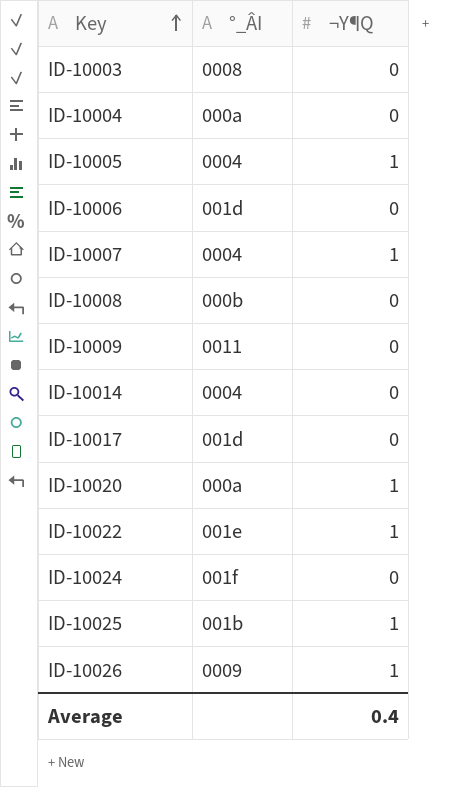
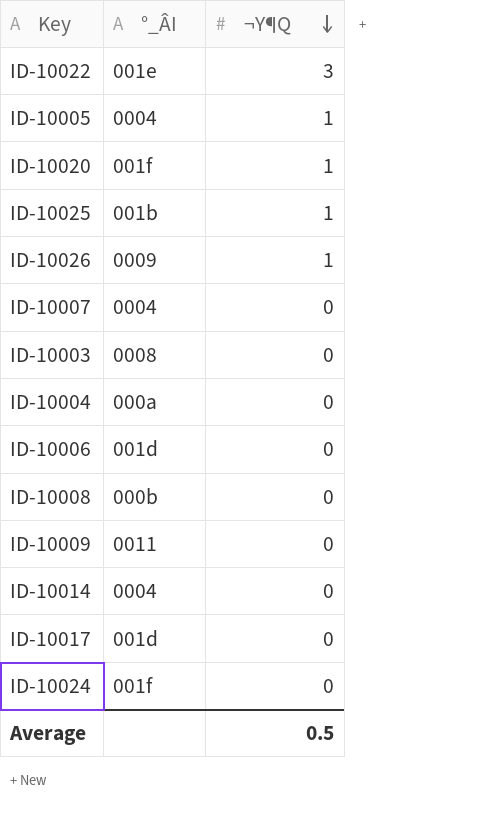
row order: Key ascending -> ¬Y¶Q descending
ID-10022 | ¬Y¶Q: 1 -> 3
ID-10020 | °_ÂI: 000a -> 001f
ID-10007 | ¬Y¶Q: 1 -> 0
Average | ¬Y¶Q: 0.4 -> 0.5

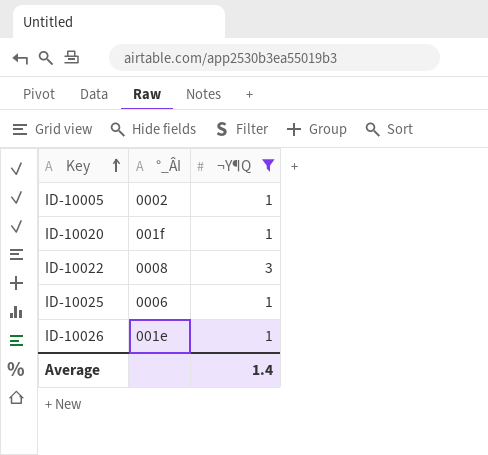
filter: none -> ¬Y¶Q != 0
row order: ¬Y¶Q descending -> Key ascending
ID-10005 | °_ÂI: 0004 -> 0002
ID-10022 | °_ÂI: 001e -> 0008
ID-10025 | °_ÂI: 001b -> 0006
ID-10026 | °_ÂI: 0009 -> 001e
Average | ¬Y¶Q: 0.5 -> 1.4

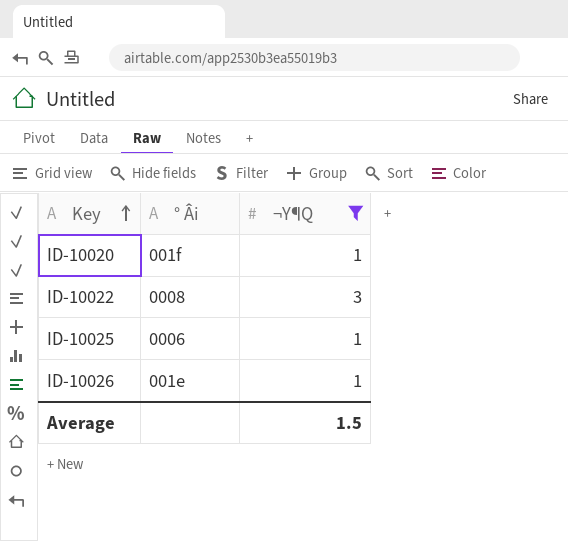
column name: °_ÂI -> ° Âi
row ID-10005: 0002 | 1 -> none
Average | ¬Y¶Q: 1.4 -> 1.5

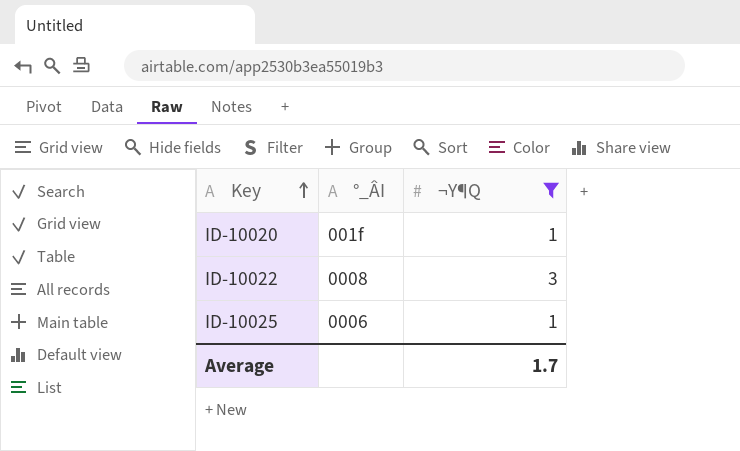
column name: ° Âi -> °_ÂI
row ID-10026: 001e | 1 -> none
Average | ¬Y¶Q: 1.5 -> 1.7

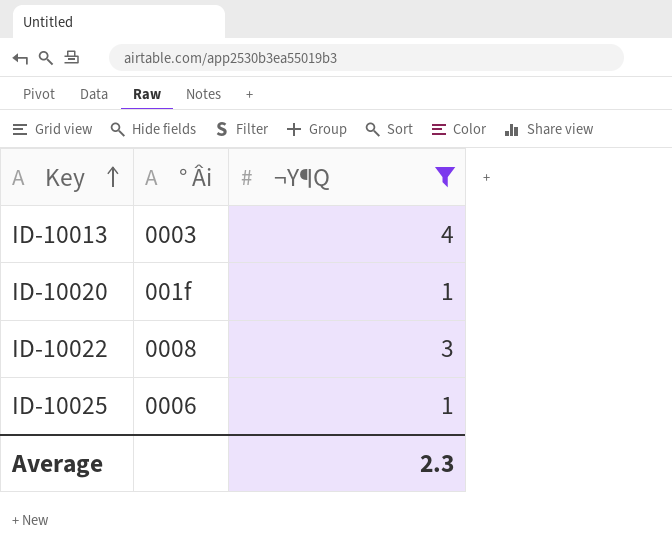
column name: °_ÂI -> ° Âi
row ID-10013: none -> 0003 | 4
Average | ¬Y¶Q: 1.7 -> 2.3

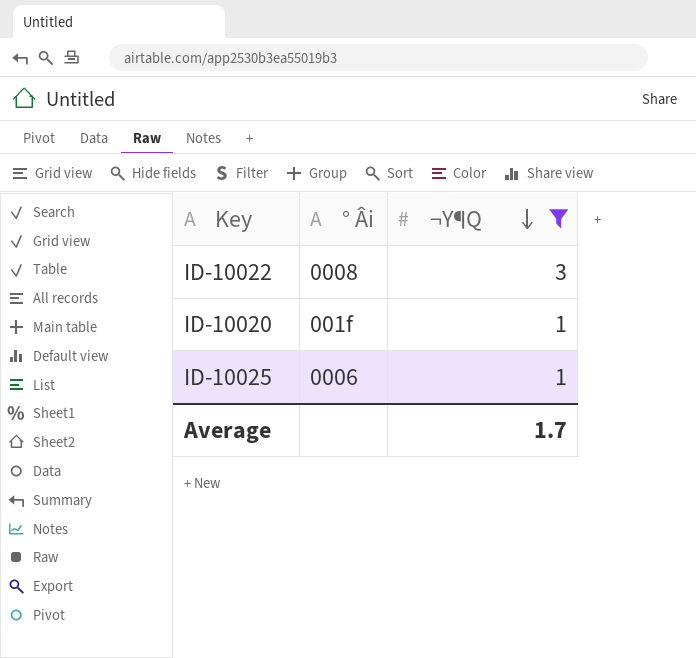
row order: Key ascending -> ¬Y¶Q descending
row ID-10013: 0003 | 4 -> none
Average | ¬Y¶Q: 2.3 -> 1.7

